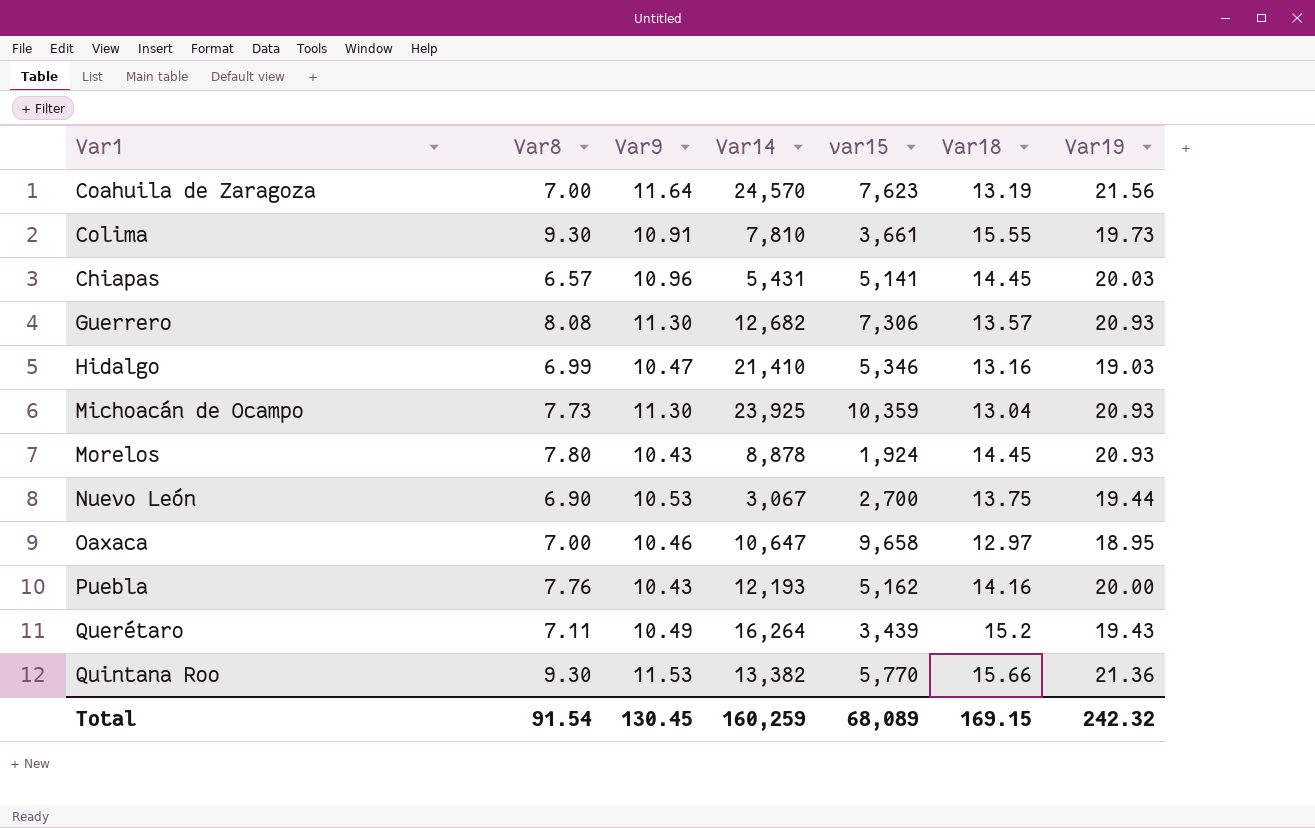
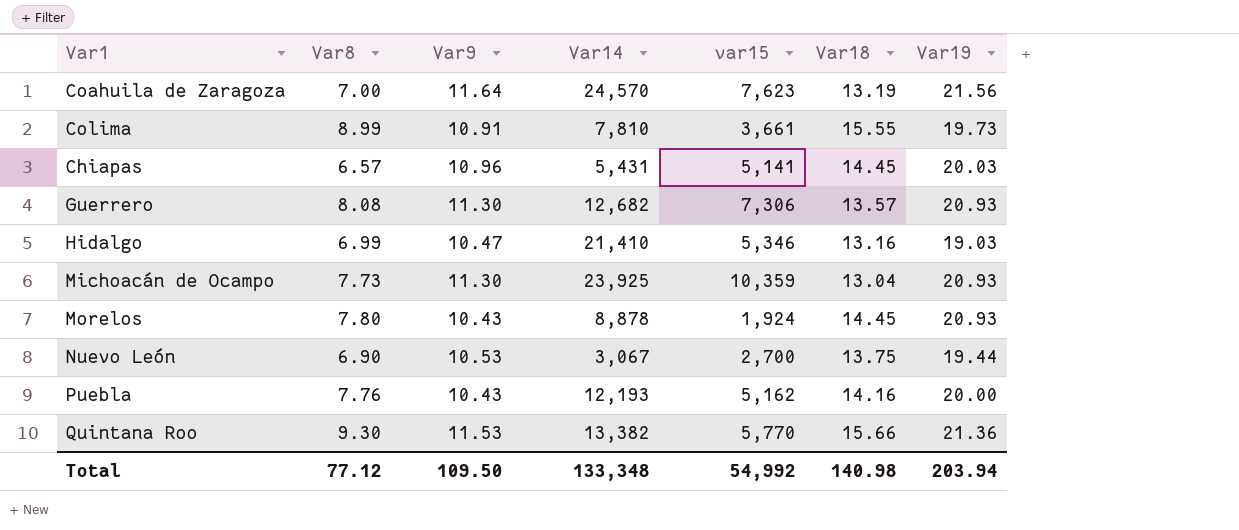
row Oaxaca: 7.00 | 10.46 | 10,647 | 9,658 | 12.97 | 18.95 -> none
row Querétaro: 7.11 | 10.49 | 16,264 | 3,439 | 15.2 | 19.43 -> none
Colima | Var8: 9.30 -> 8.99
Total | Var8: 91.54 -> 77.12
Total | Var9: 130.45 -> 109.50
Total | Var14: 160,259 -> 133,348
Total | var15: 68,089 -> 54,992
Total | Var18: 169.15 -> 140.98
Total | Var19: 242.32 -> 203.94

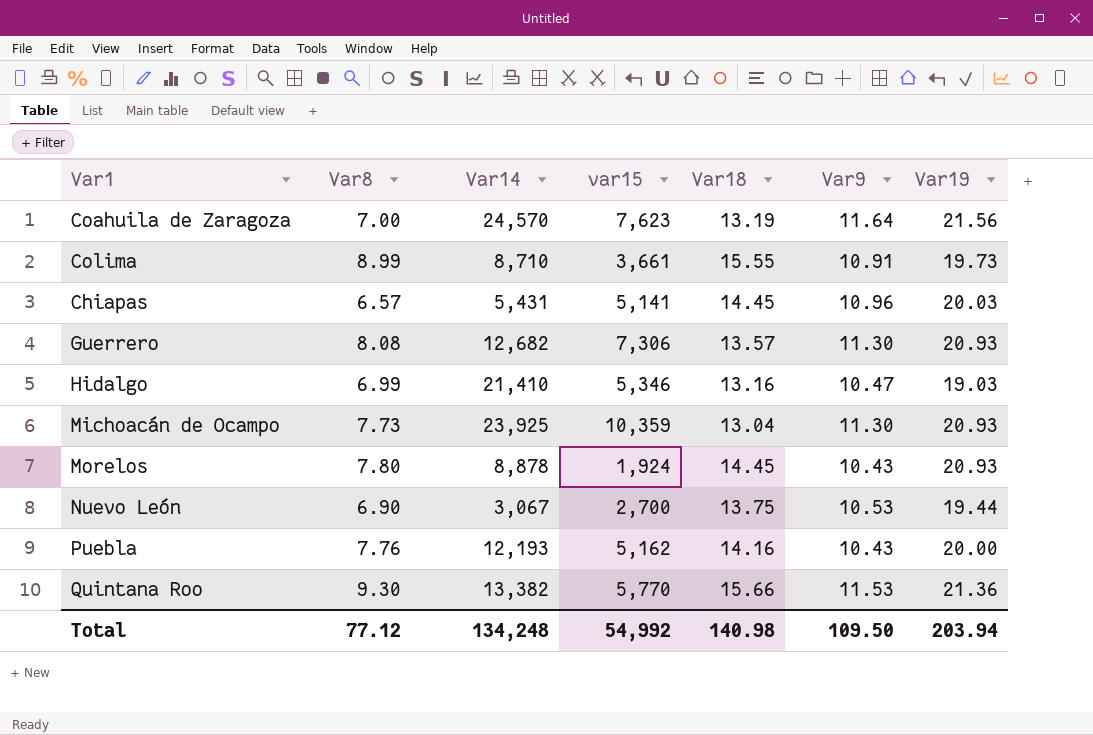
column Var9 | position: 3 -> 6
Colima | Var14: 7,810 -> 8,710
Total | Var14: 133,348 -> 134,248

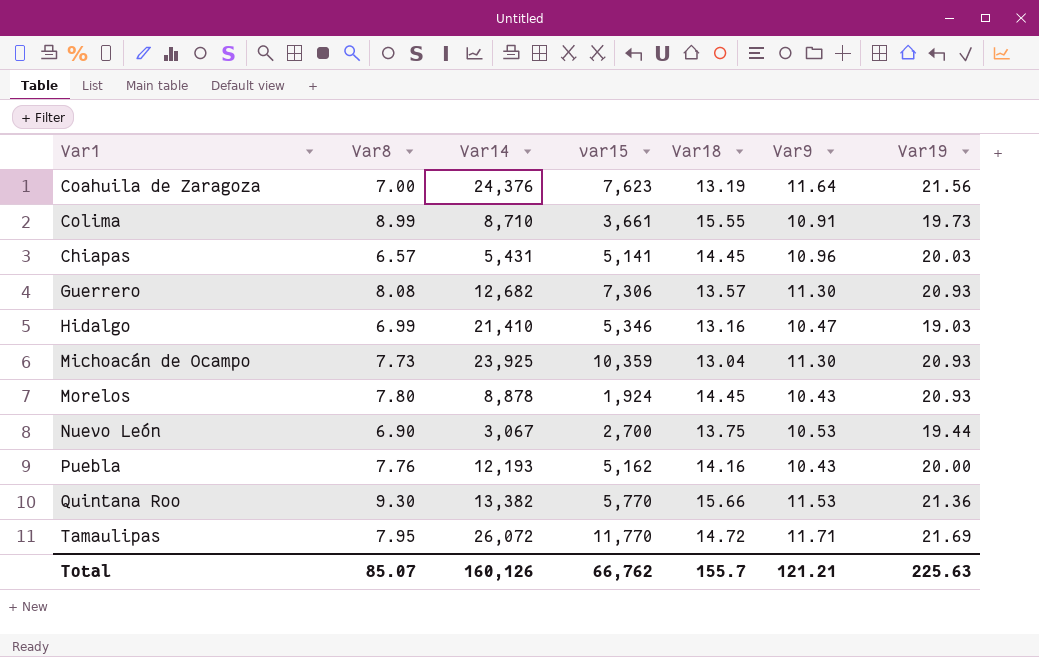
Coahuila de Zaragoza | Var14: 24,570 -> 24,376
row Tamaulipas: none -> 7.95 | 26,072 | 11,770 | 14.72 | 11.71 | 21.69
Total | Var8: 77.12 -> 85.07
Total | Var14: 134,248 -> 160,126
Total | var15: 54,992 -> 66,762
Total | Var18: 140.98 -> 155.7
Total | Var9: 109.50 -> 121.21
Total | Var19: 203.94 -> 225.63

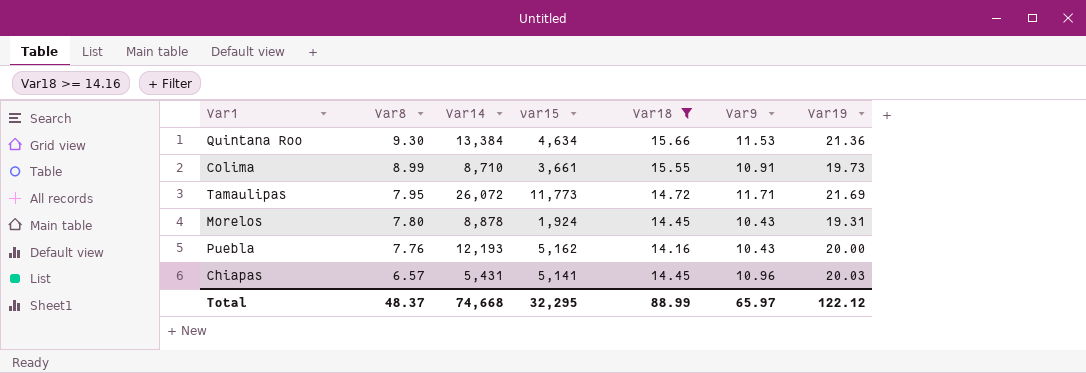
filter: none -> Var18 >= 14.16
row order: none -> Var8 descending
Quintana Roo | Var14: 13,382 -> 13,384
Quintana Roo | var15: 5,770 -> 4,634
Tamaulipas | var15: 11,770 -> 11,773
Morelos | Var19: 20.93 -> 19.31
Total | Var8: 85.07 -> 48.37
Total | Var14: 160,126 -> 74,668
Total | var15: 66,762 -> 32,295
Total | Var18: 155.7 -> 88.99
Total | Var9: 121.21 -> 65.97
Total | Var19: 225.63 -> 122.12

